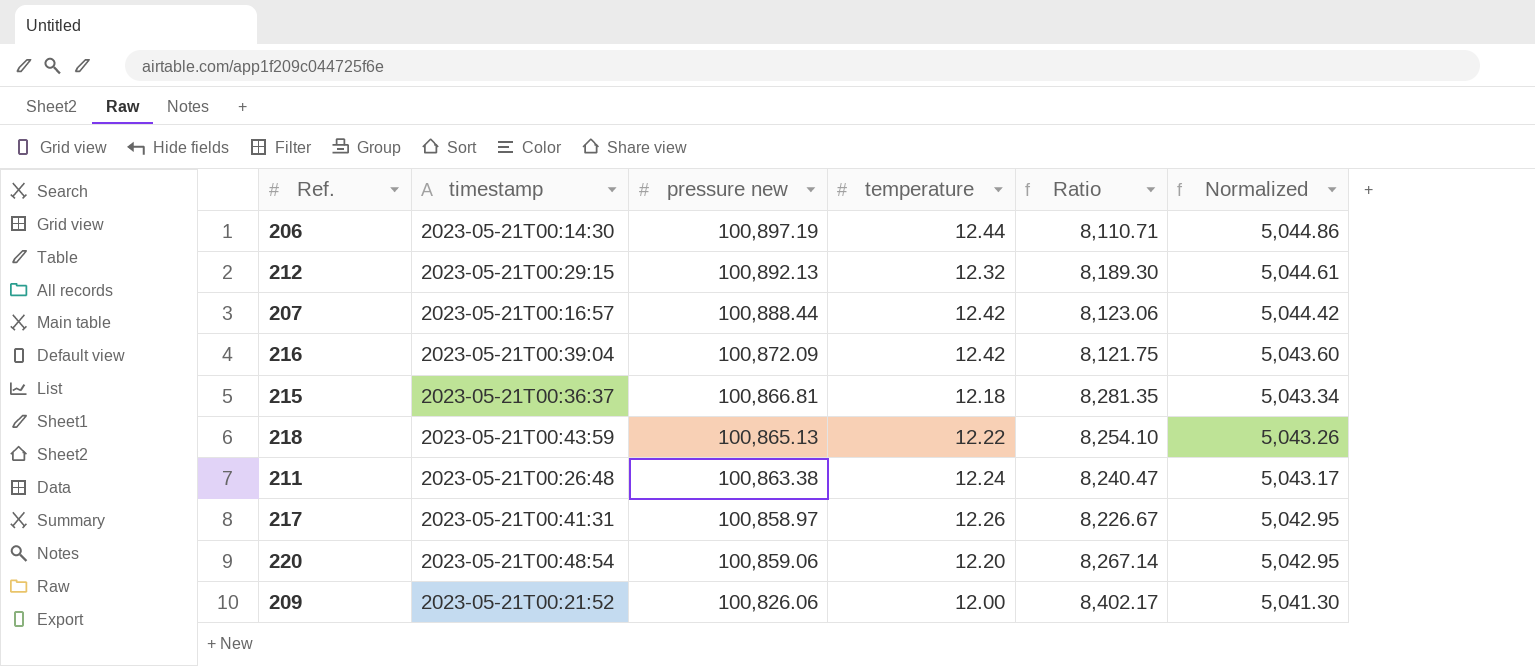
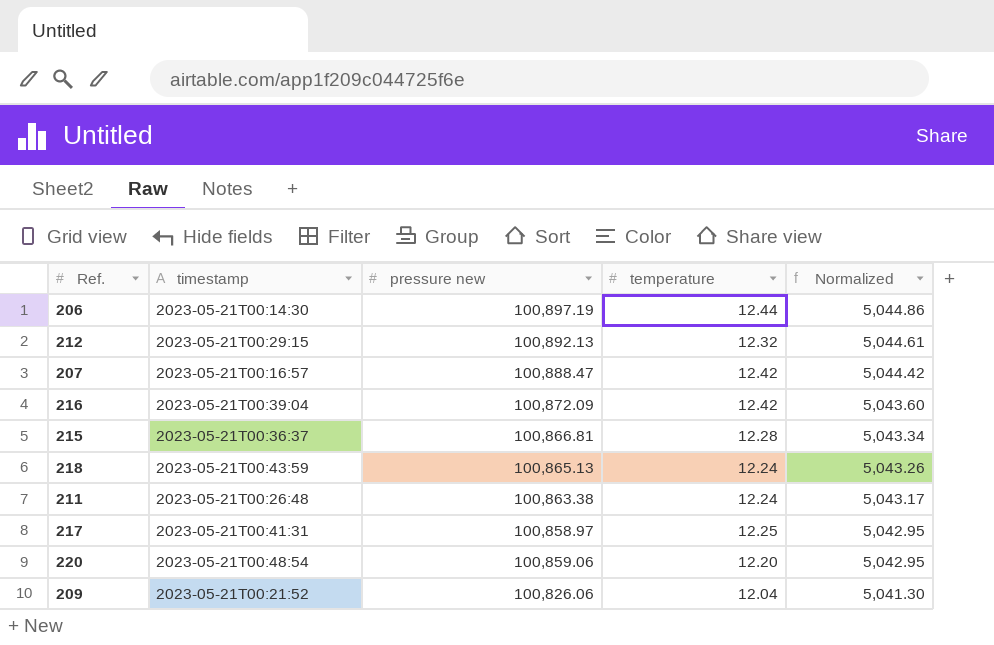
column Ratio | formula: [pressure new] / [temperature] -> none
207 | pressure new: 100,888.44 -> 100,888.47
215 | temperature: 12.18 -> 12.28
218 | temperature: 12.22 -> 12.24
217 | temperature: 12.26 -> 12.25
209 | temperature: 12.00 -> 12.04

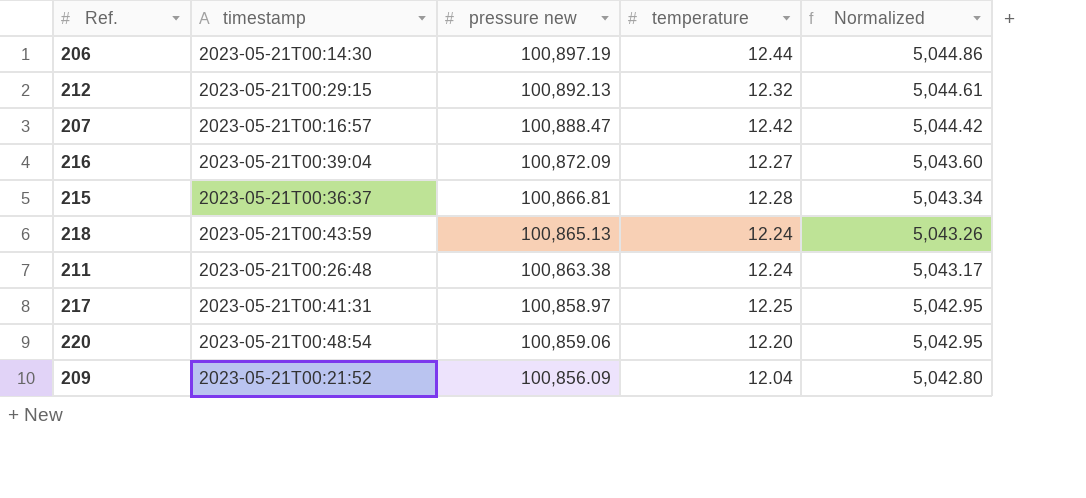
216 | temperature: 12.42 -> 12.27
209 | pressure new: 100,826.06 -> 100,856.09
209 | Normalized: 5,041.30 -> 5,042.80

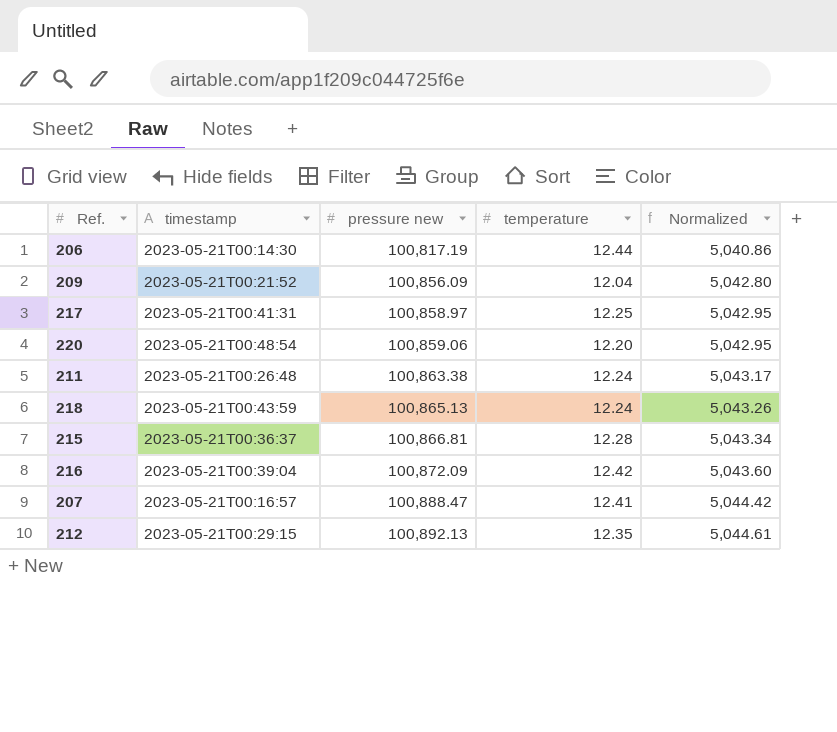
row order: Normalized descending -> pressure new ascending
206 | pressure new: 100,897.19 -> 100,817.19
206 | Normalized: 5,044.86 -> 5,040.86
216 | temperature: 12.27 -> 12.42
207 | temperature: 12.42 -> 12.41
212 | temperature: 12.32 -> 12.35

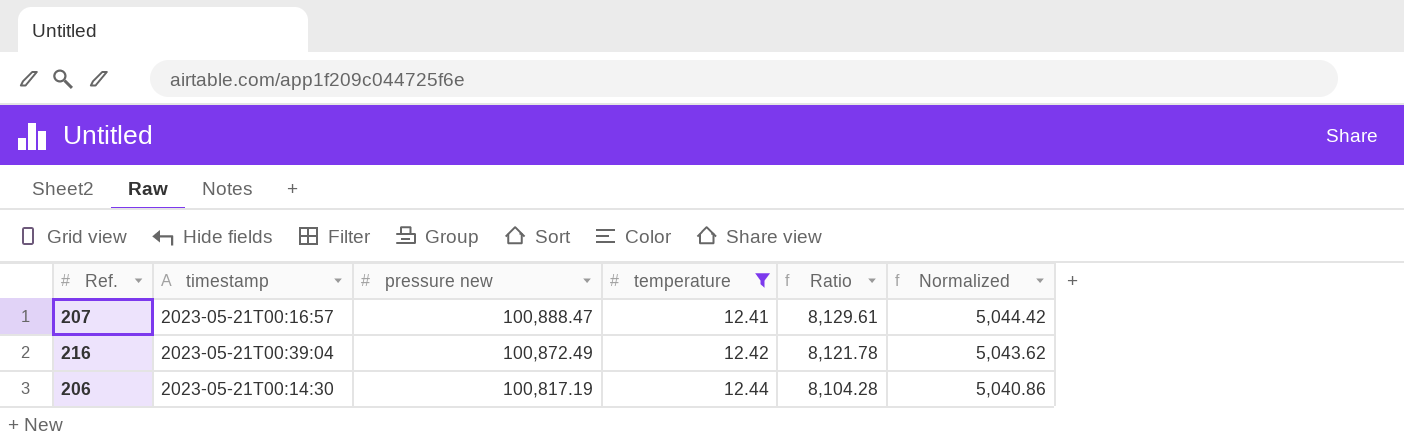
filter: none -> temperature >= 12.41
row order: pressure new ascending -> pressure new descending
column Ratio | formula: none -> [pressure new] / [temperature]
216 | pressure new: 100,872.09 -> 100,872.49
216 | Normalized: 5,043.60 -> 5,043.62

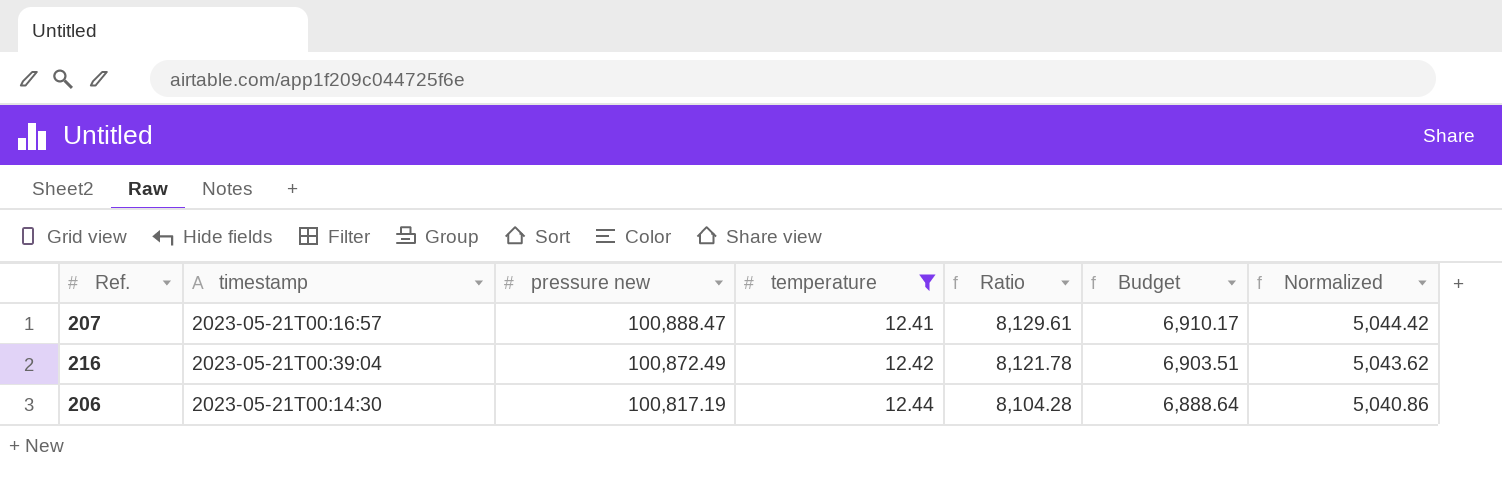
column Budget | formula: none -> [Ratio] * 0.85

